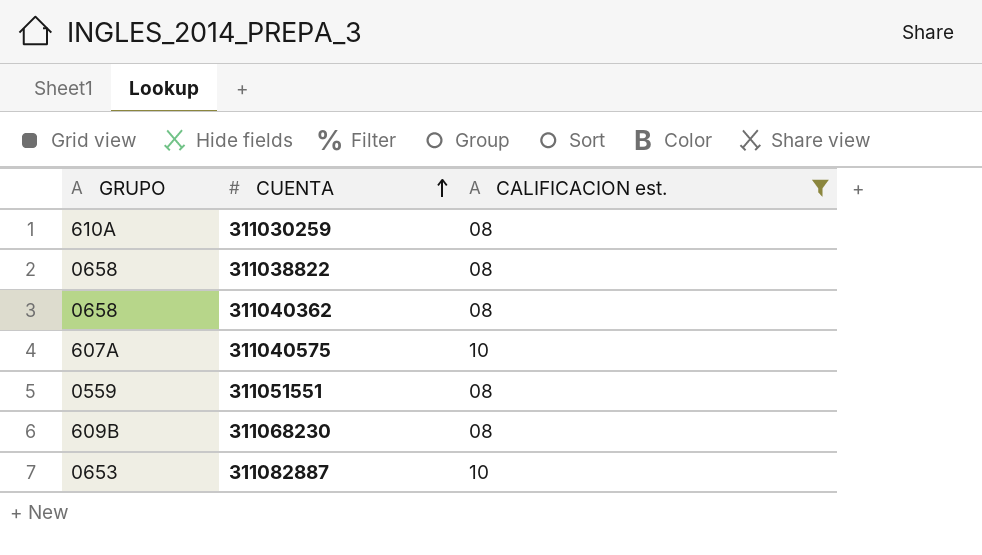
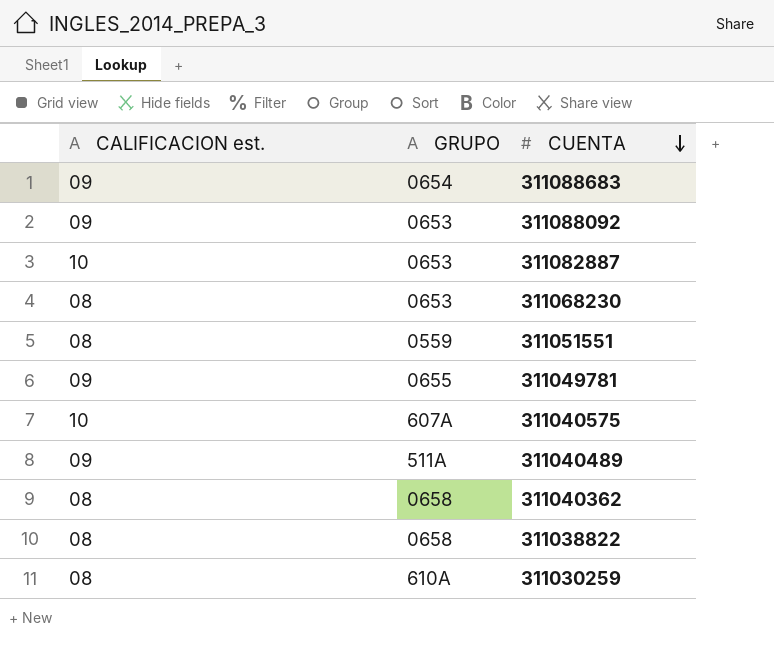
filter: CALIFICACION est. != 09 -> none
row order: CUENTA ascending -> CUENTA descending
column CALIFICACION est. | position: 3 -> 1
311068230 | GRUPO: 609B -> 0653

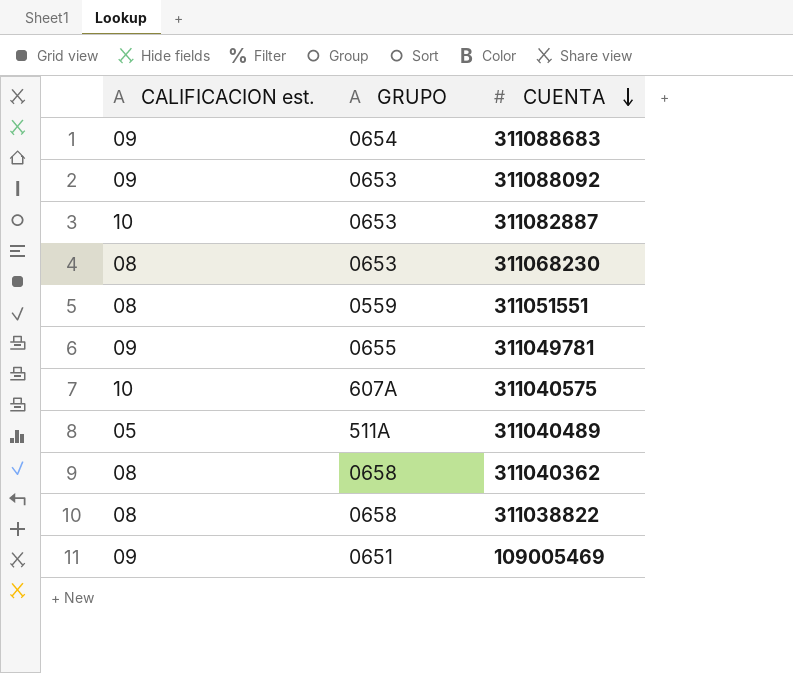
row 311030259: 08 | 610A -> none
311040489 | CALIFICACION est.: 09 -> 05
row 109005469: none -> 09 | 0651

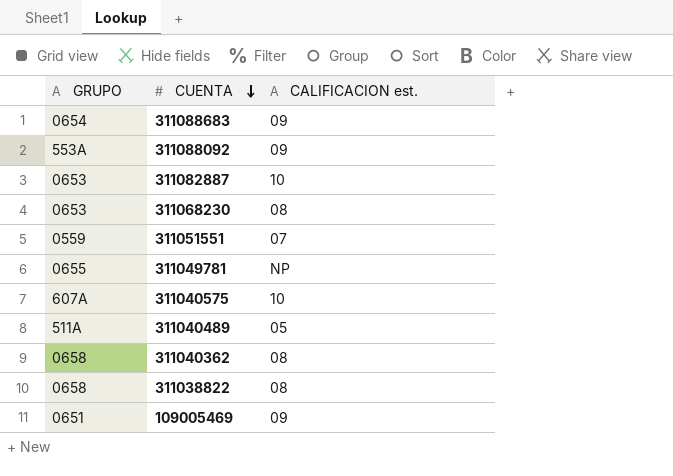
column CALIFICACION est. | position: 1 -> 3
311088092 | GRUPO: 0653 -> 553A
311051551 | CALIFICACION est.: 08 -> 07
311049781 | CALIFICACION est.: 09 -> NP

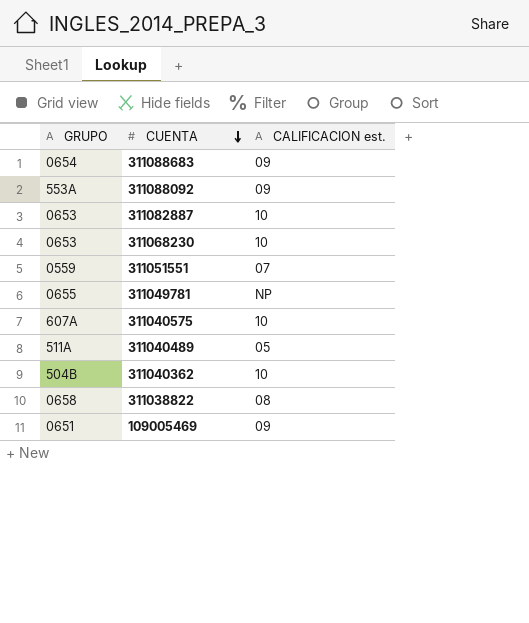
311068230 | CALIFICACION est.: 08 -> 10
311040362 | GRUPO: 0658 -> 504B
311040362 | CALIFICACION est.: 08 -> 10

